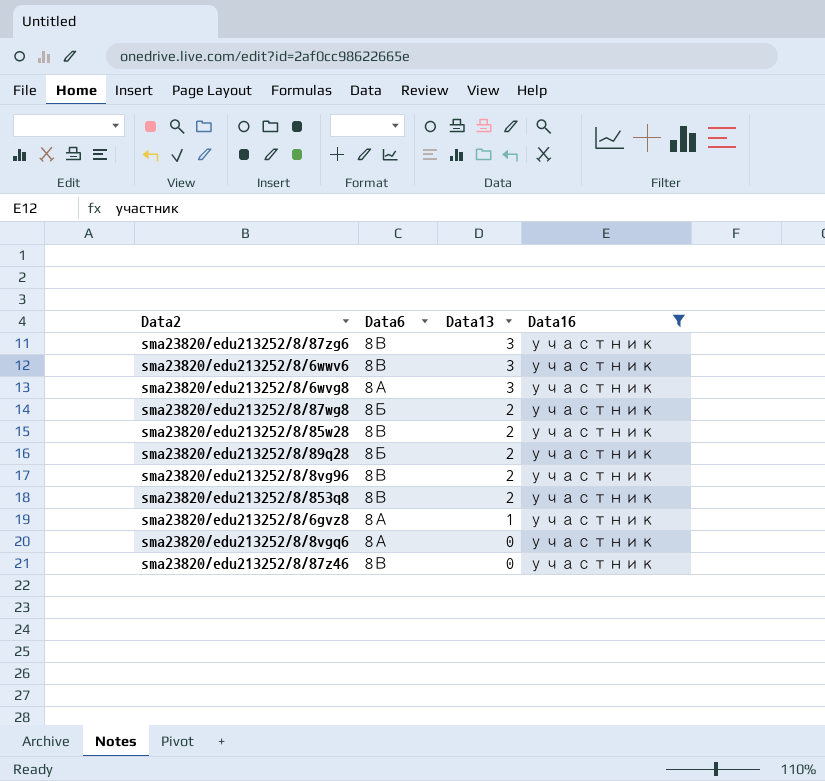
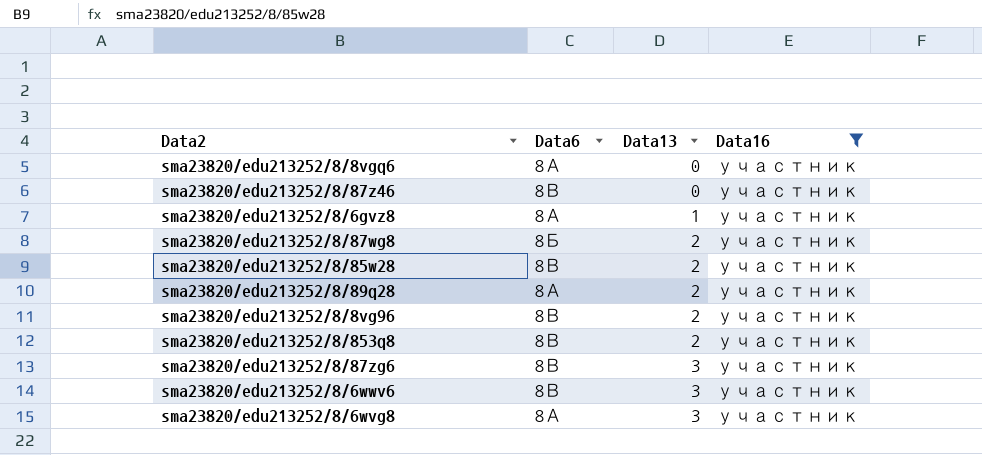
row order: Data13 descending -> Data13 ascending
sma23820/edu213252/8/89q28 | Data6: 8Б -> 8А

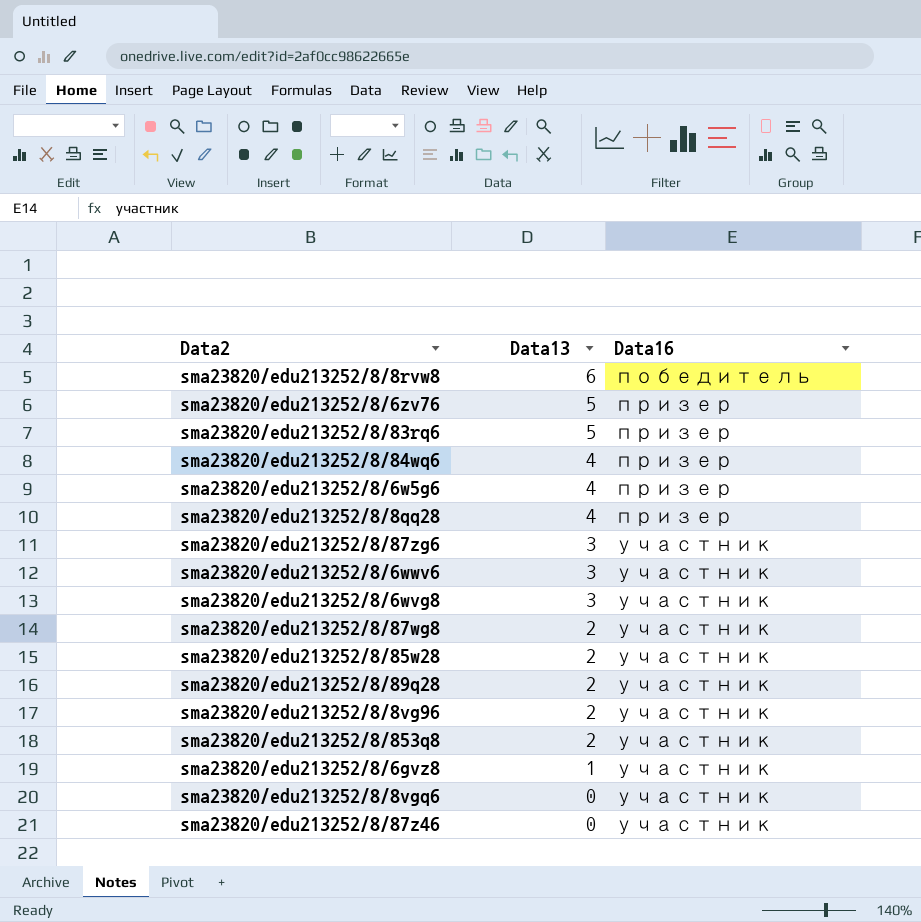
filter: Data16 = участник -> none
row order: Data13 ascending -> Data13 descending
column Data6 | position: 2 -> none

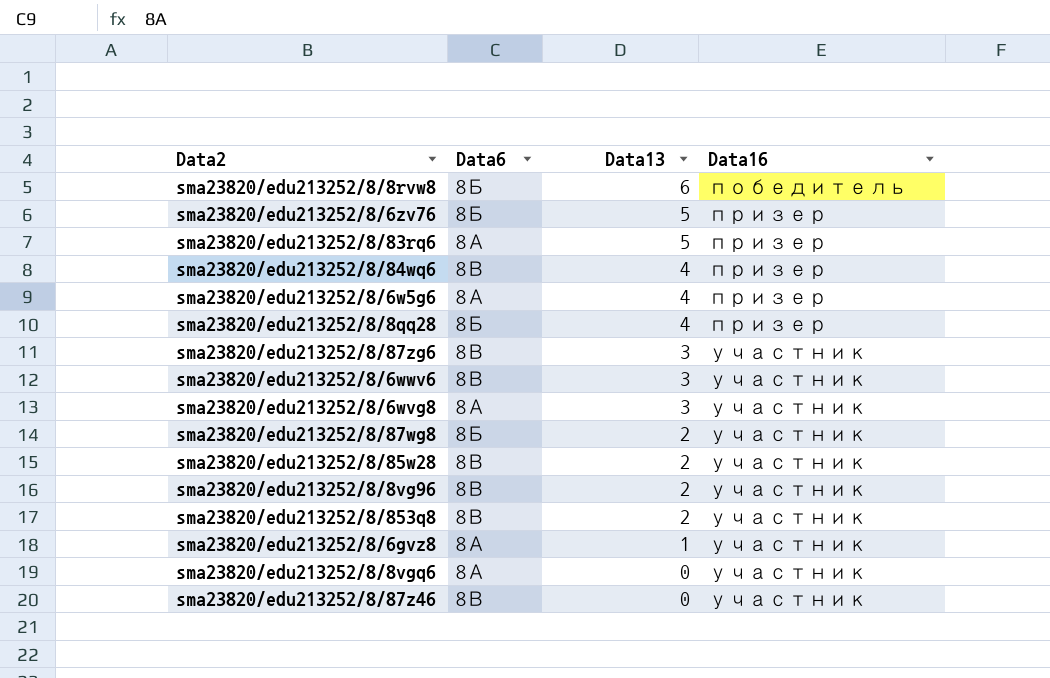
column Data6 | position: none -> 2
row sma23820/edu213252/8/89q28: 2 | участник -> none

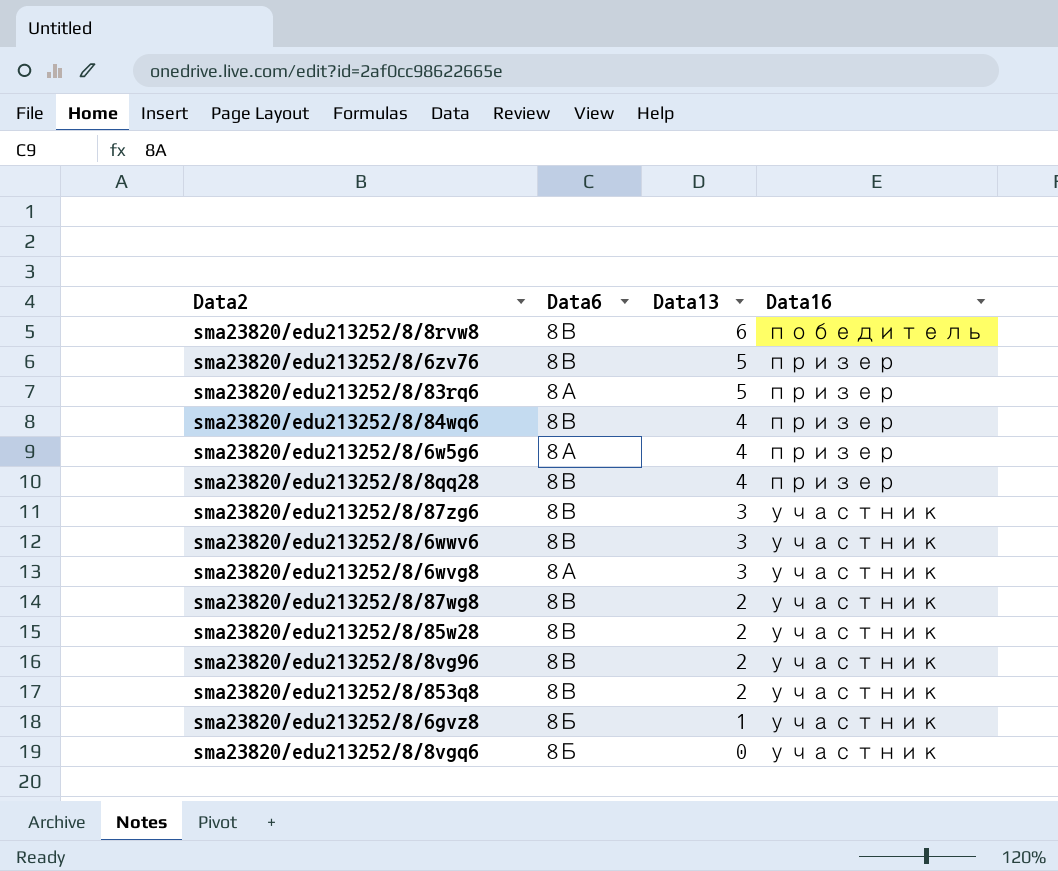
row sma23820/edu213252/8/87z46: 8В | 0 | участник -> none
sma23820/edu213252/8/8rvw8 | Data6: 8Б -> 8В
sma23820/edu213252/8/6zv76 | Data6: 8Б -> 8В
sma23820/edu213252/8/8qq28 | Data6: 8Б -> 8В
sma23820/edu213252/8/87wg8 | Data6: 8Б -> 8В
sma23820/edu213252/8/6gvz8 | Data6: 8А -> 8Б
sma23820/edu213252/8/8vgq6 | Data6: 8А -> 8Б

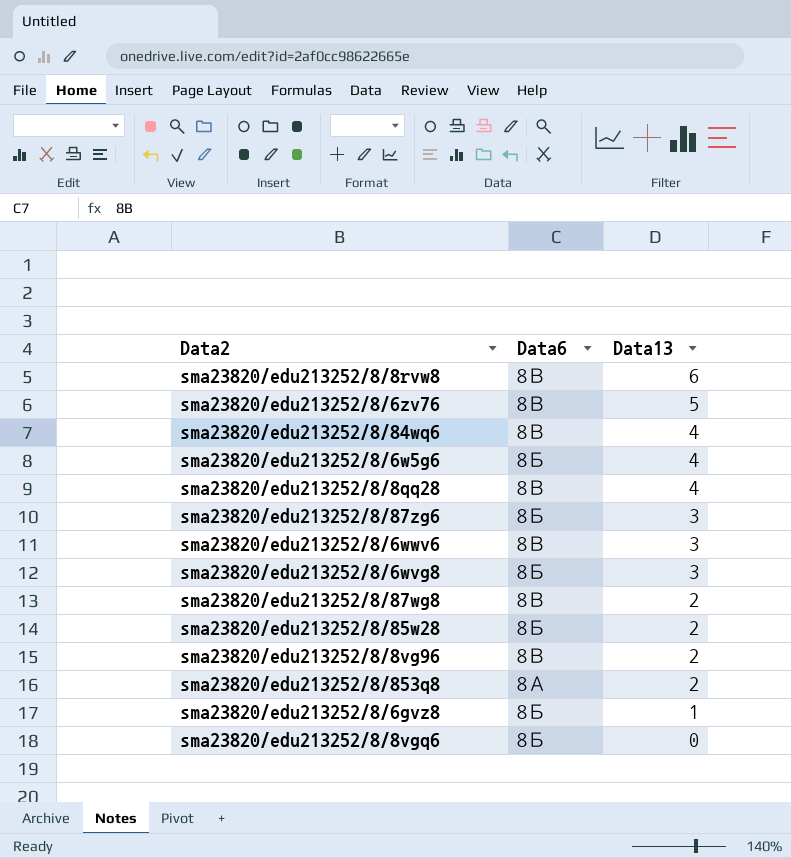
column Data16 | position: 4 -> none
row sma23820/edu213252/8/83rq6: 8А | 5 | призер -> none
sma23820/edu213252/8/6w5g6 | Data6: 8А -> 8Б
sma23820/edu213252/8/87zg6 | Data6: 8В -> 8Б
sma23820/edu213252/8/6wvg8 | Data6: 8А -> 8Б
sma23820/edu213252/8/85w28 | Data6: 8В -> 8Б
sma23820/edu213252/8/853q8 | Data6: 8В -> 8А

